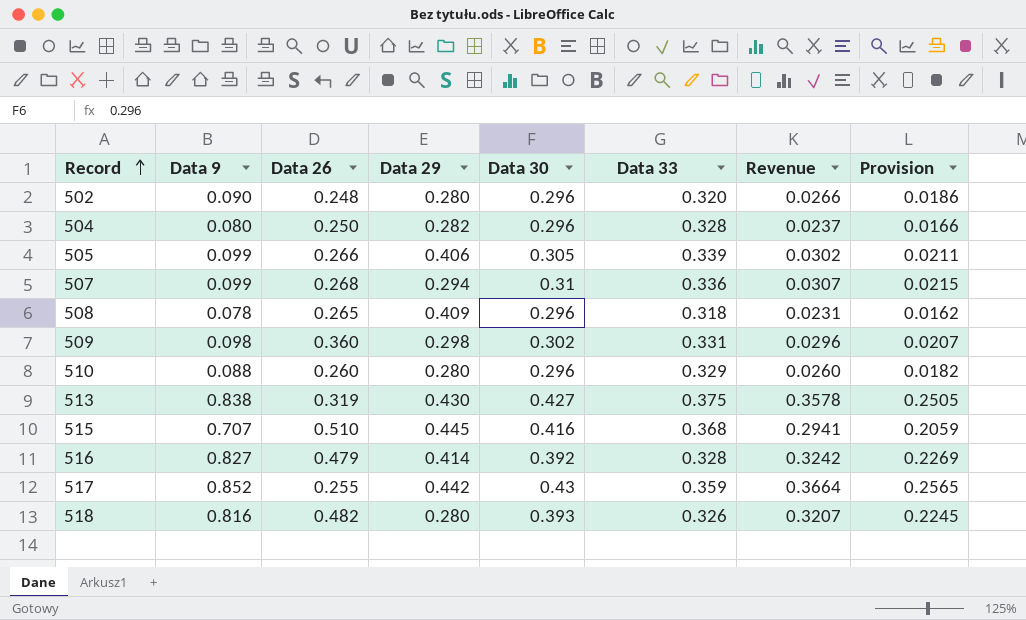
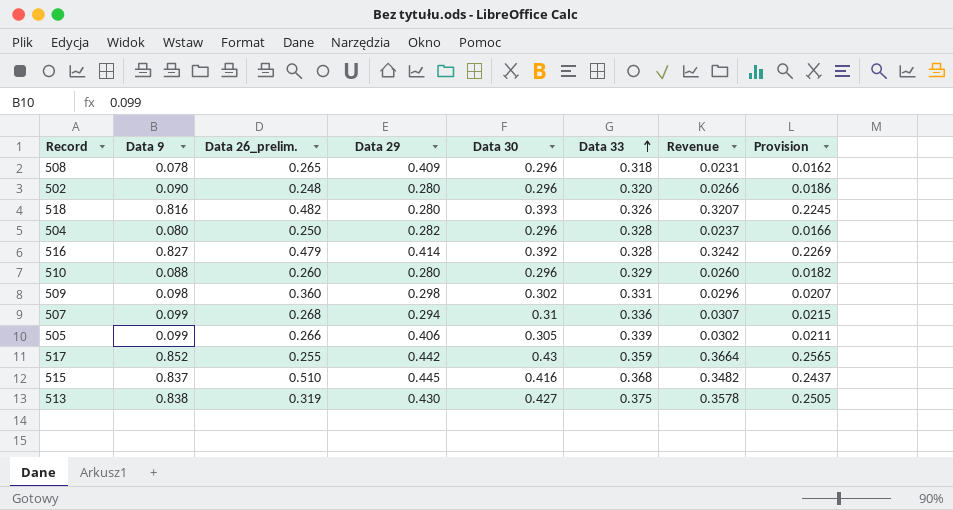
row order: Record ascending -> Data 33 ascending
column name: Data 26 -> Data 26_prelim.
515 | Data 9: 0.707 -> 0.837
515 | Revenue: 0.2941 -> 0.3482
515 | Provision: 0.2059 -> 0.2437

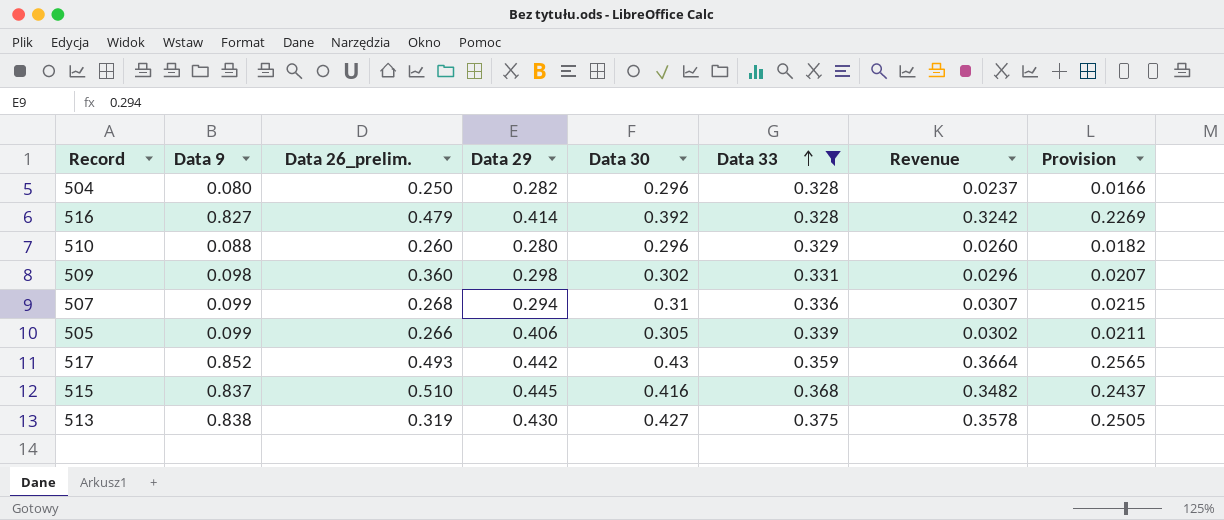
filter: none -> Data 33 >= 0.328
517 | Data 26_prelim.: 0.255 -> 0.493

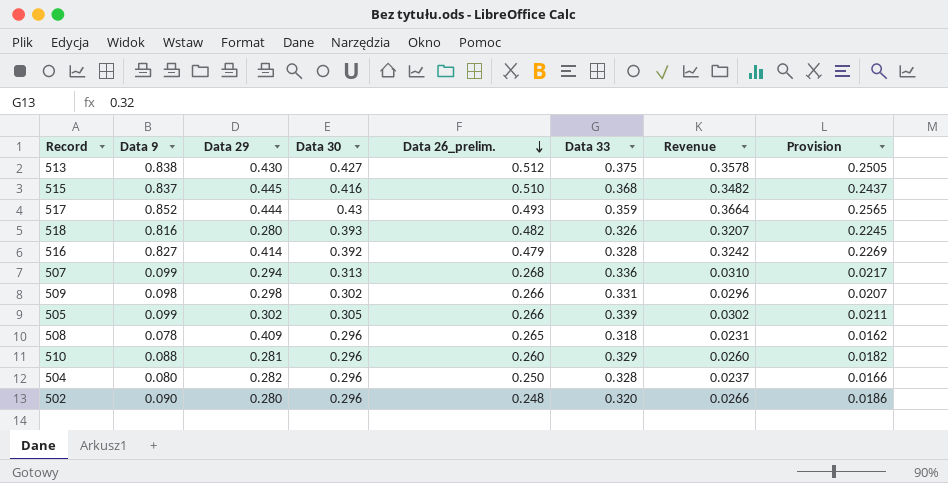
filter: Data 33 >= 0.328 -> none
row order: Data 33 ascending -> Data 26_prelim. descending
column Data 26_prelim. | position: 3 -> 5
513 | Data 26_prelim.: 0.319 -> 0.512
517 | Data 29: 0.442 -> 0.444
507 | Data 30: 0.31 -> 0.313
507 | Revenue: 0.0307 -> 0.0310
507 | Provision: 0.0215 -> 0.0217
509 | Data 26_prelim.: 0.360 -> 0.266
505 | Data 29: 0.406 -> 0.302
510 | Data 29: 0.280 -> 0.281

